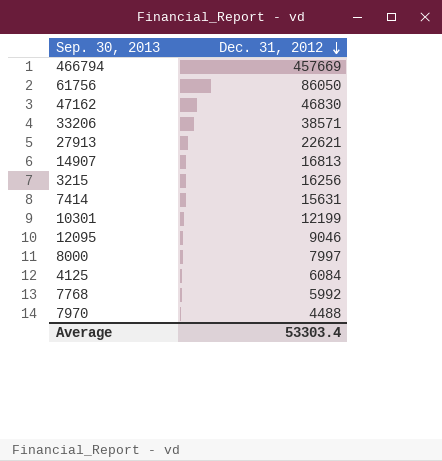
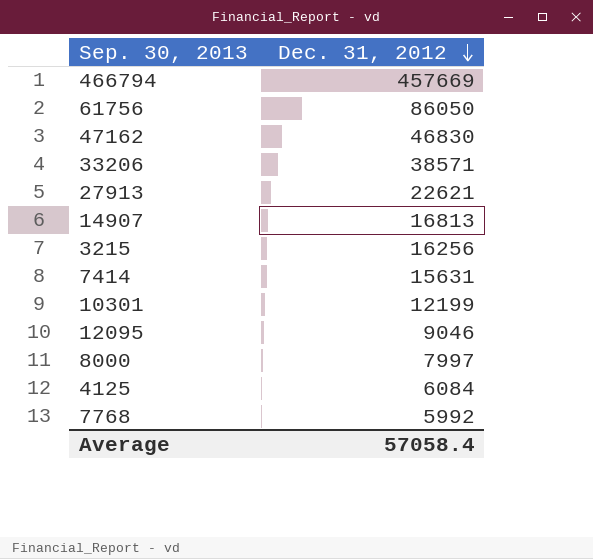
row 7970: 4488 -> none
Average | Dec. 31, 2012: 53303.4 -> 57058.4

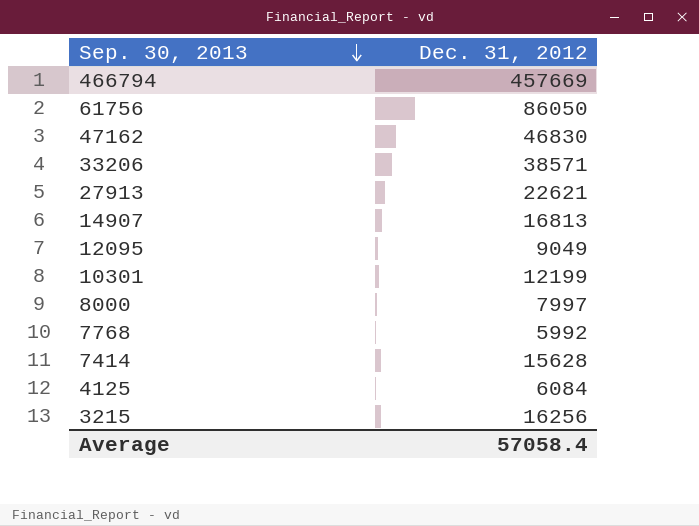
row order: Dec. 31, 2012 descending -> Sep. 30, 2013 descending
12095 | Dec. 31, 2012: 9046 -> 9049
7414 | Dec. 31, 2012: 15631 -> 15628

